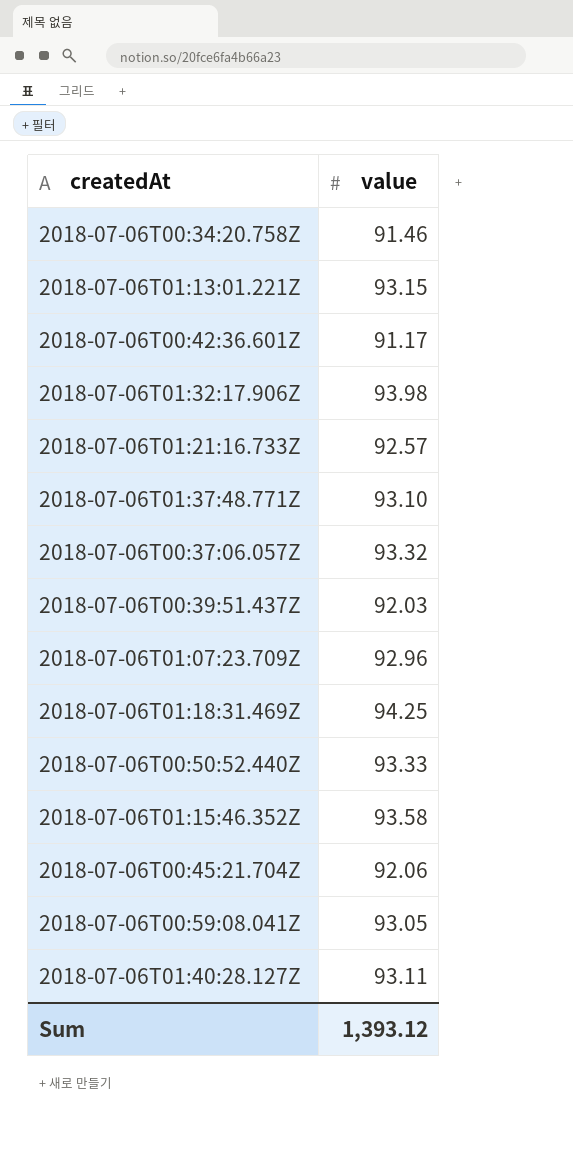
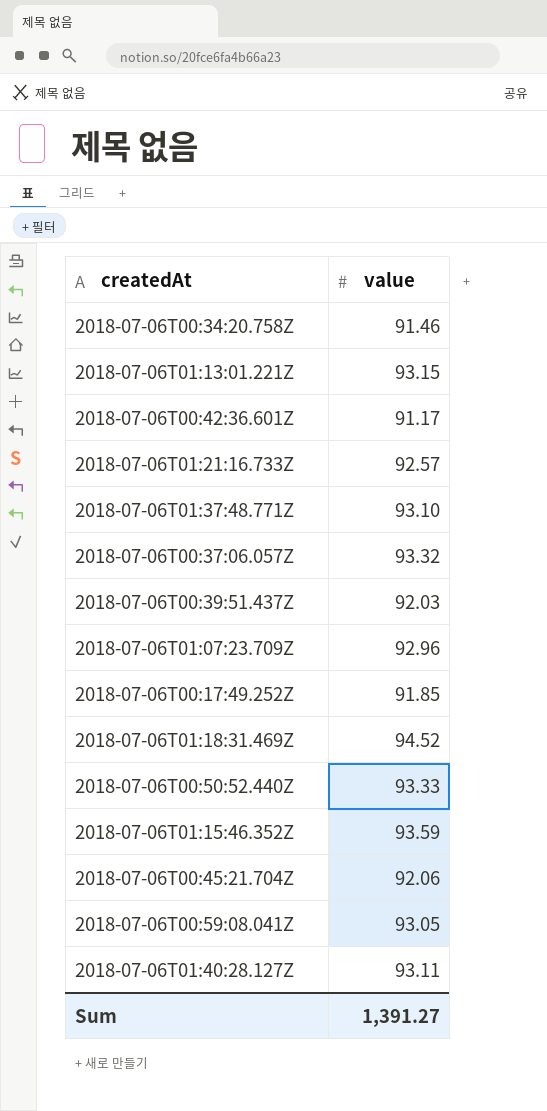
row 2018-07-06T01:32:17.906Z: 93.98 -> none
row 2018-07-06T00:17:49.252Z: none -> 91.85
2018-07-06T01:18:31.469Z | value: 94.25 -> 94.52
2018-07-06T01:15:46.352Z | value: 93.58 -> 93.59
Sum | value: 1,393.12 -> 1,391.27

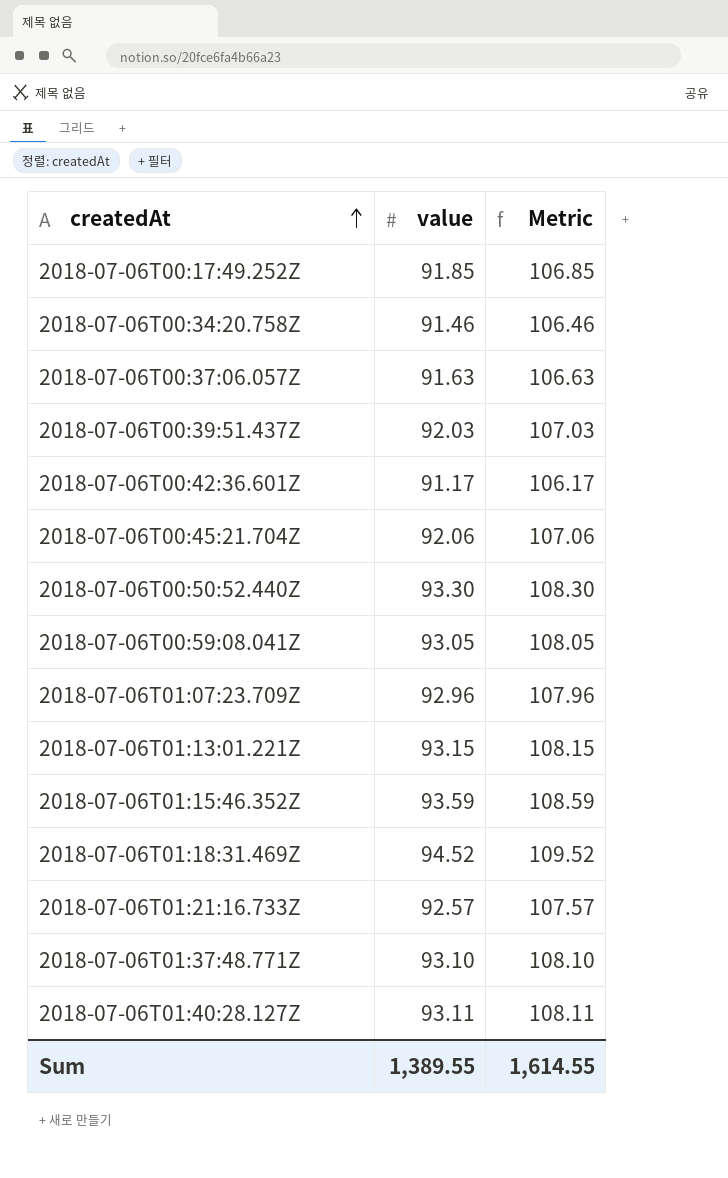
row order: none -> createdAt ascending
column Metric | formula: none -> [value] + 15
2018-07-06T00:37:06.057Z | value: 93.32 -> 91.63
2018-07-06T00:50:52.440Z | value: 93.33 -> 93.30
Sum | value: 1,391.27 -> 1,389.55

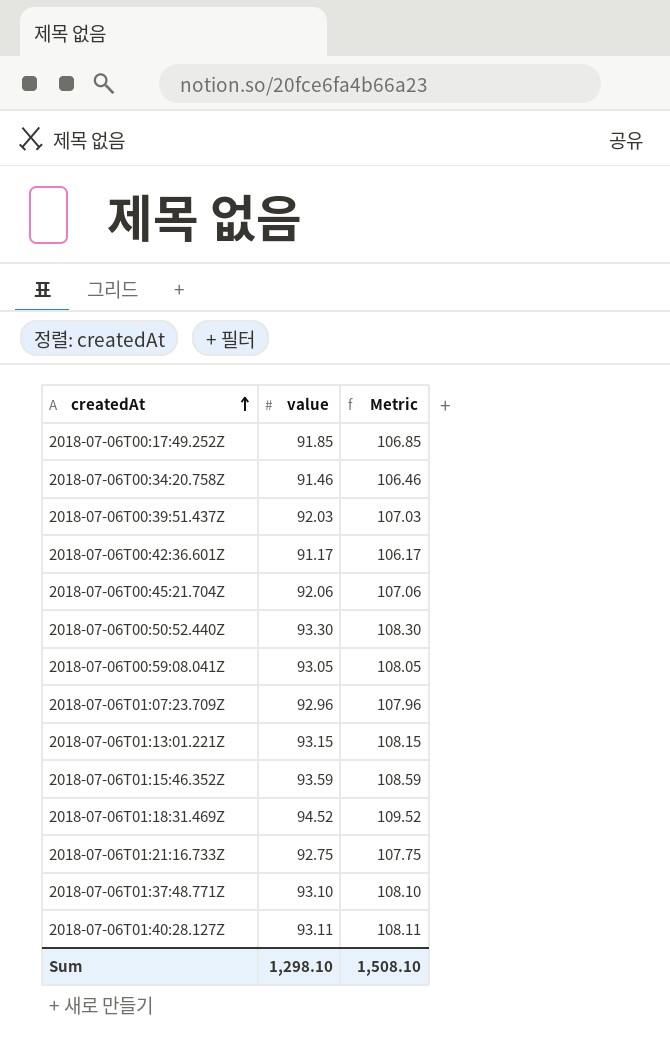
row 2018-07-06T00:37:06.057Z: 91.63 | 106.63 -> none
2018-07-06T01:21:16.733Z | value: 92.57 -> 92.75
2018-07-06T01:21:16.733Z | Metric: 107.57 -> 107.75
Sum | value: 1,389.55 -> 1,298.10
Sum | Metric: 1,614.55 -> 1,508.10

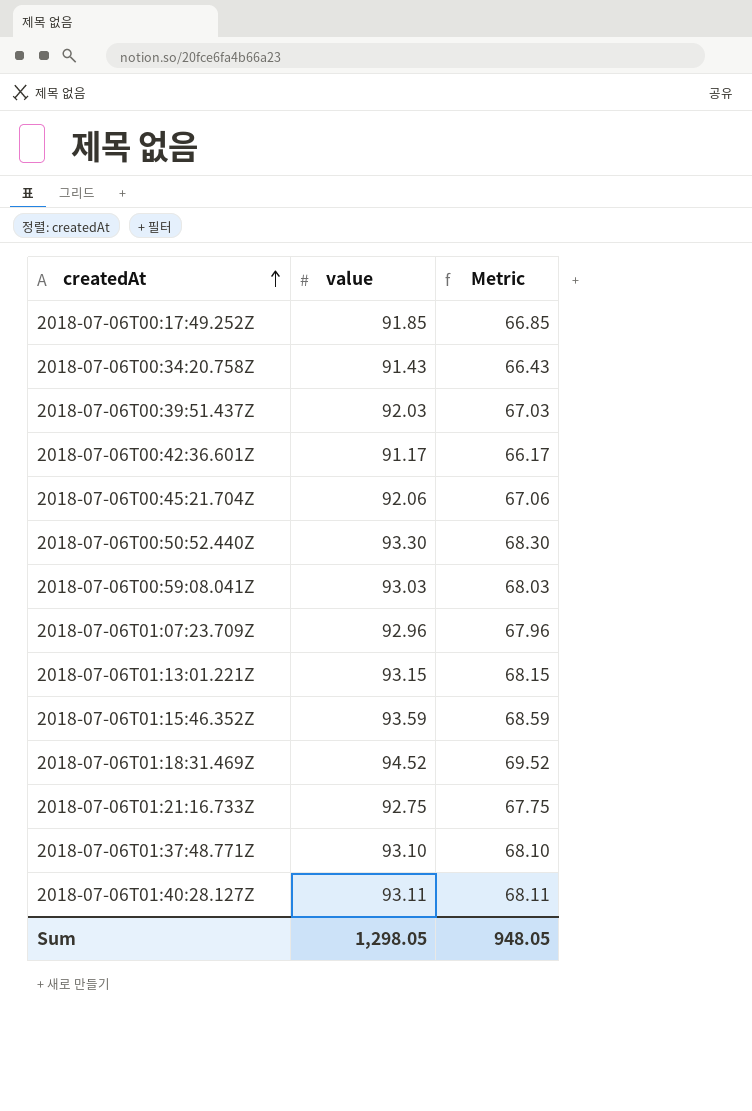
column Metric | formula: [value] + 15 -> [value] - 25
2018-07-06T00:34:20.758Z | value: 91.46 -> 91.43
2018-07-06T00:59:08.041Z | value: 93.05 -> 93.03
Sum | value: 1,298.10 -> 1,298.05
Sum | Metric: 1,508.10 -> 948.05

